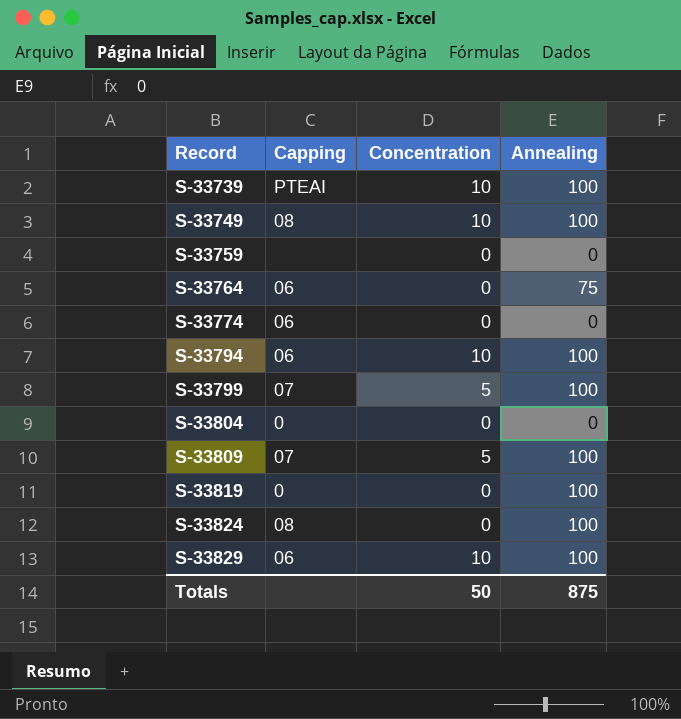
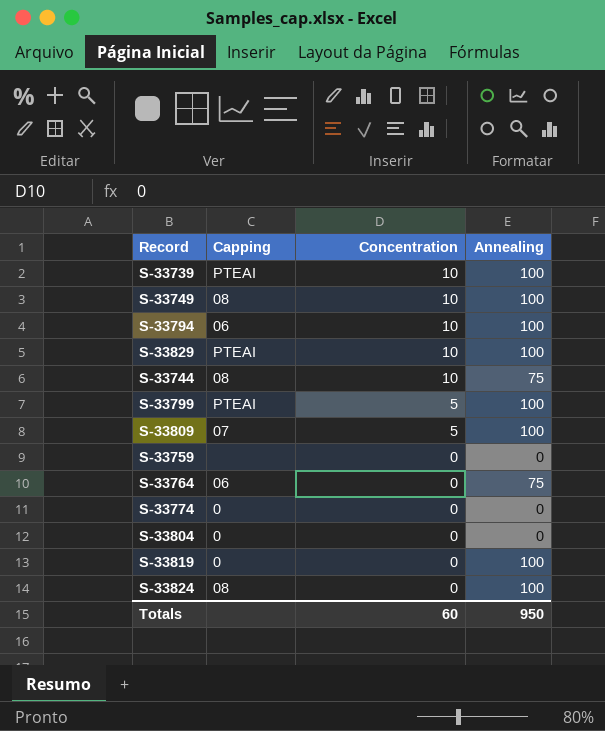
row order: Record ascending -> Concentration descending
S-33829 | Capping: 06 -> PTEAI
row S-33744: none -> 08 | 10 | 75
S-33799 | Capping: 07 -> PTEAI
S-33774 | Capping: 06 -> 0
Totals | Concentration: 50 -> 60
Totals | Annealing: 875 -> 950

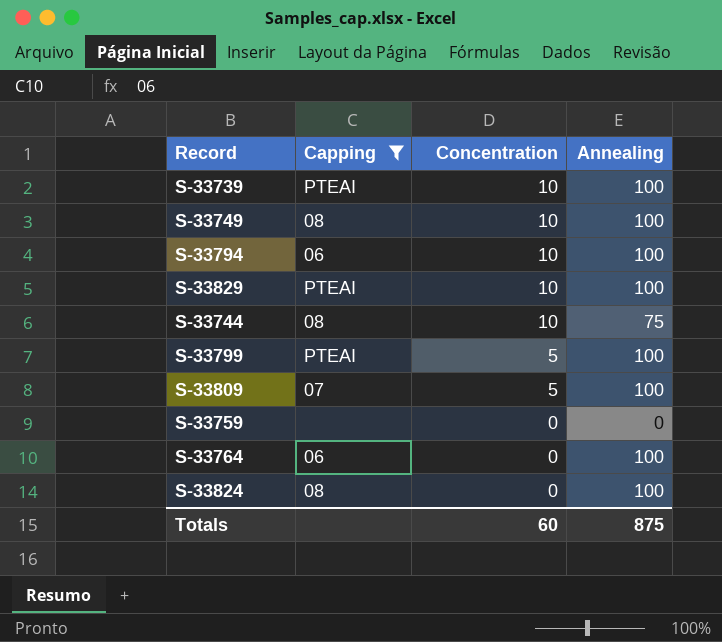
filter: none -> Capping != 0
S-33764 | Annealing: 75 -> 100
Totals | Annealing: 950 -> 875

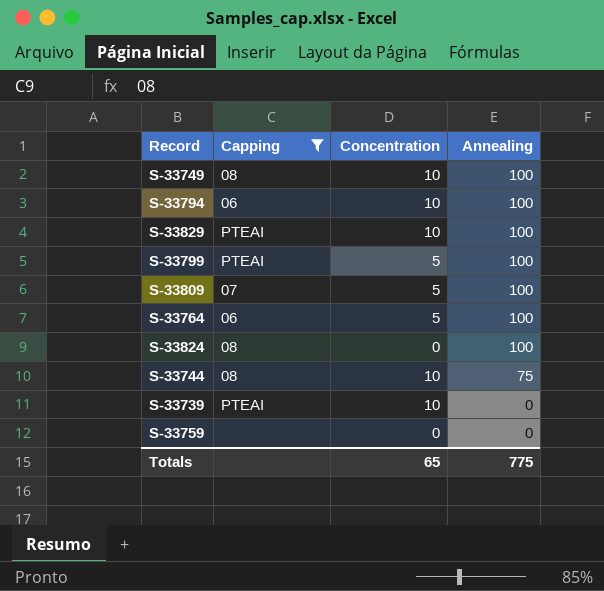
row order: Concentration descending -> Annealing descending
S-33764 | Concentration: 0 -> 5
S-33739 | Annealing: 100 -> 0
Totals | Concentration: 60 -> 65
Totals | Annealing: 875 -> 775

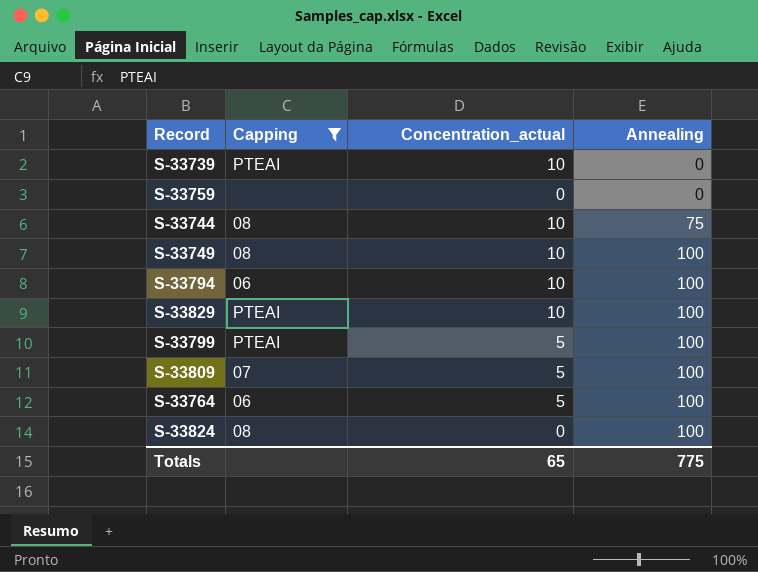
row order: Annealing descending -> Annealing ascending
column name: Concentration -> Concentration_actual

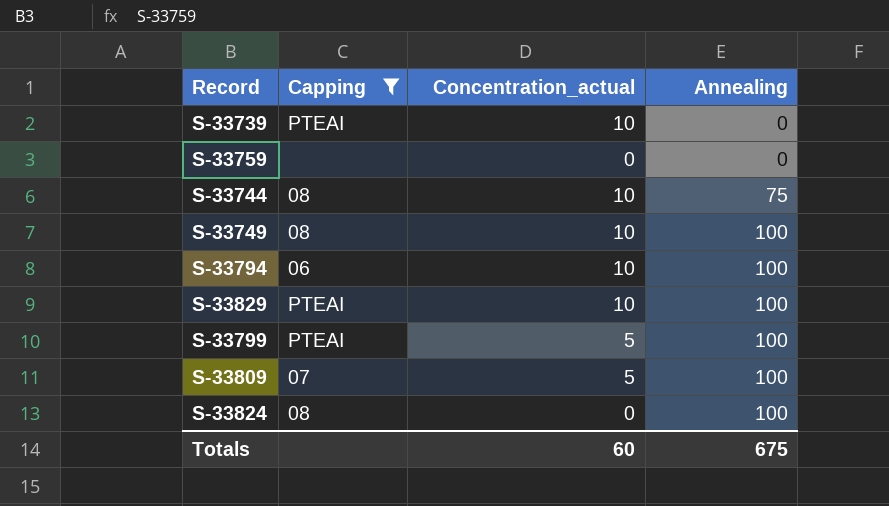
row S-33764: 06 | 5 | 100 -> none
Totals | Concentration_actual: 65 -> 60
Totals | Annealing: 775 -> 675

